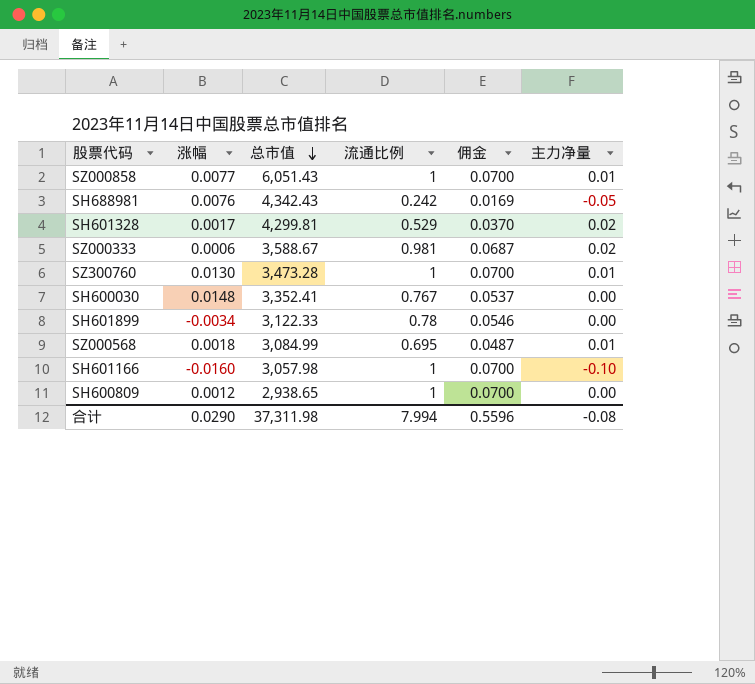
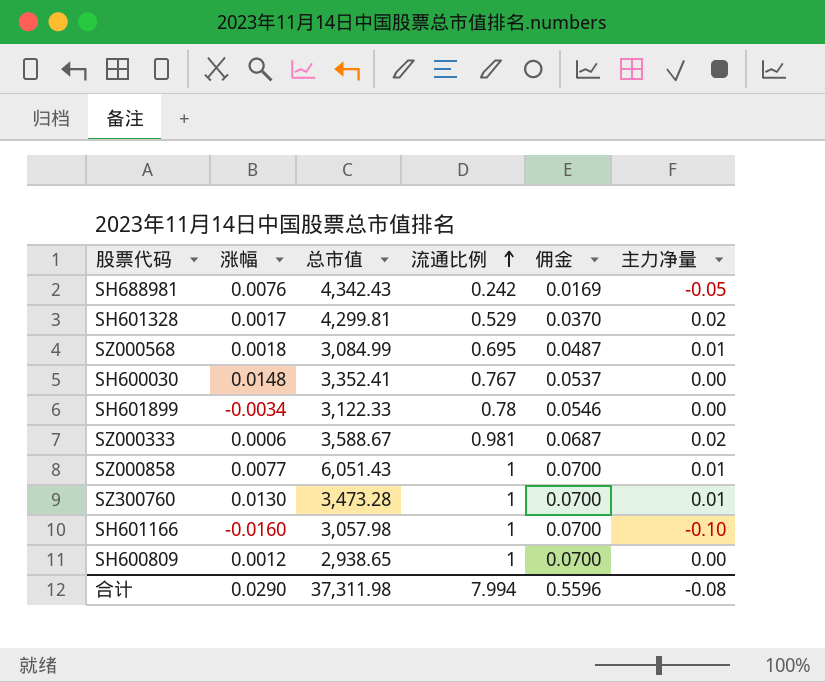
row order: 总市值 descending -> 流通比例 ascending

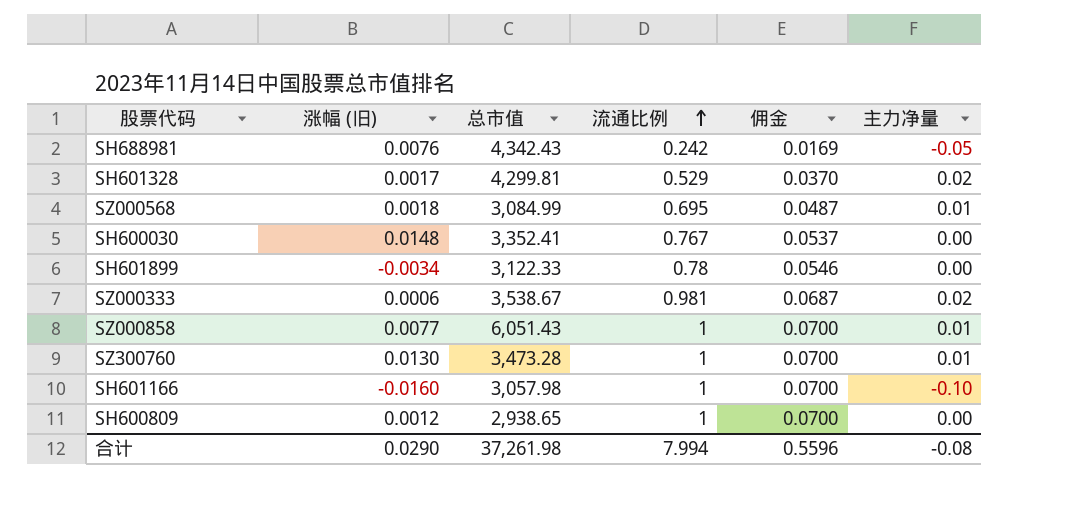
column name: 涨幅 -> 涨幅 (旧)
SZ000333 | 总市值: 3,588.67 -> 3,538.67
合计 | 总市值: 37,311.98 -> 37,261.98

